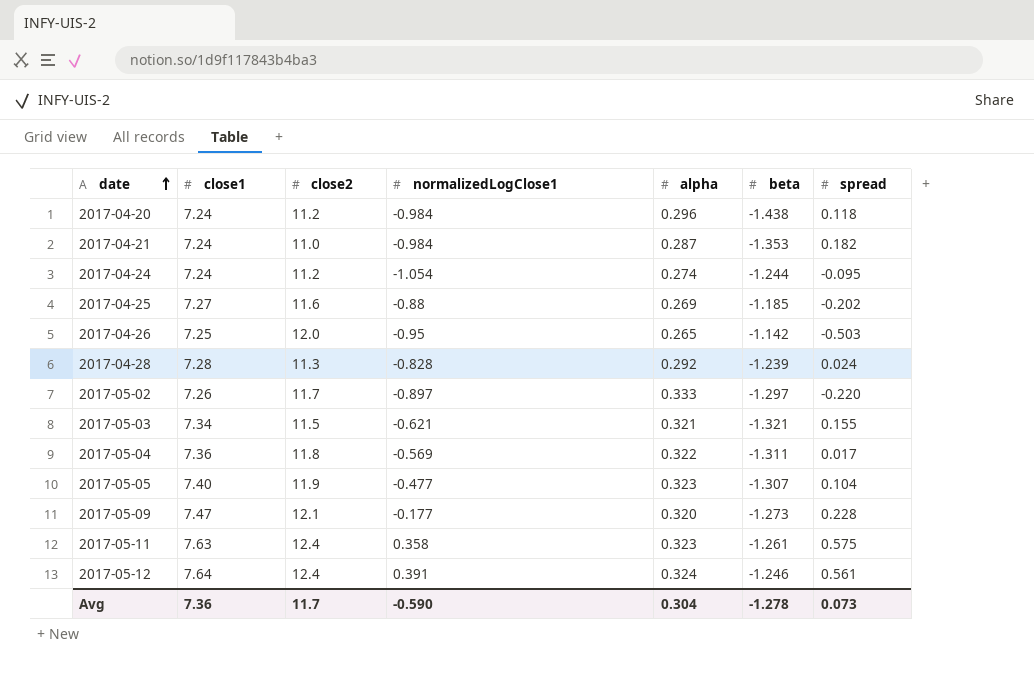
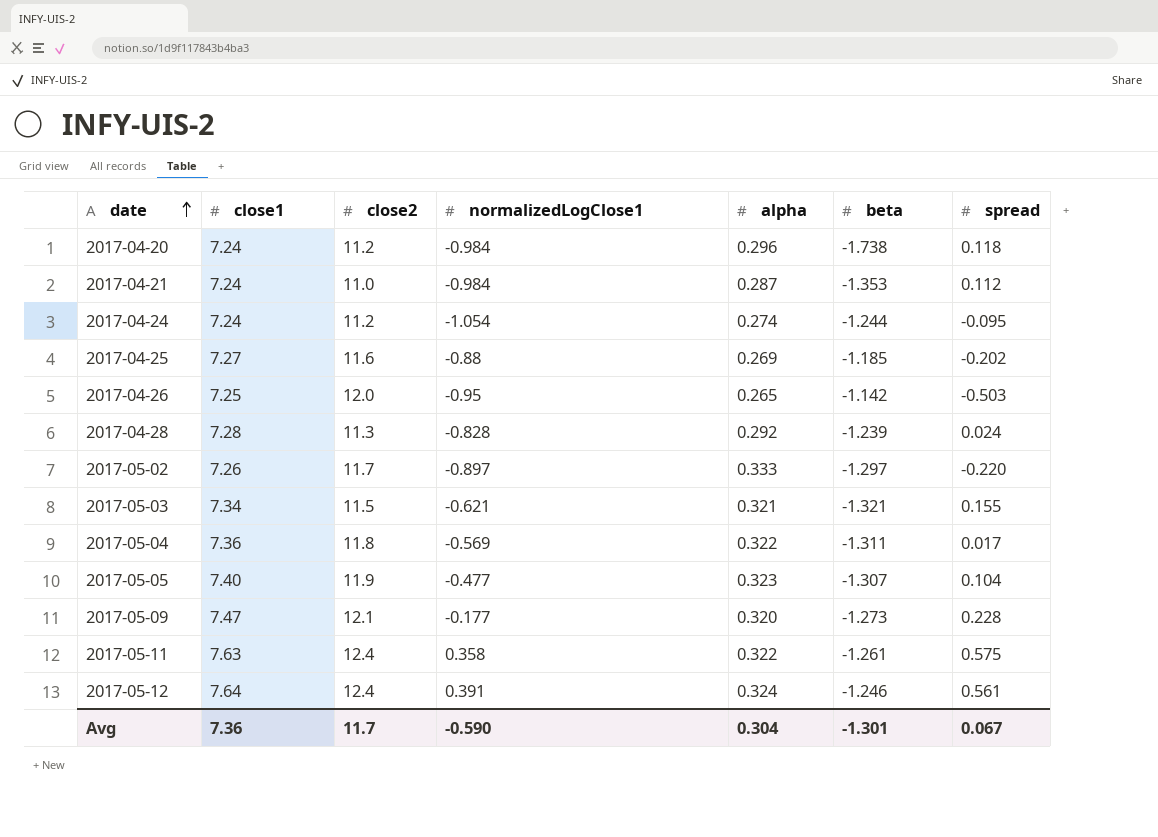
2017-04-20 | beta: -1.438 -> -1.738
2017-04-21 | spread: 0.182 -> 0.112
2017-05-11 | alpha: 0.323 -> 0.322
Avg | beta: -1.278 -> -1.301
Avg | spread: 0.073 -> 0.067

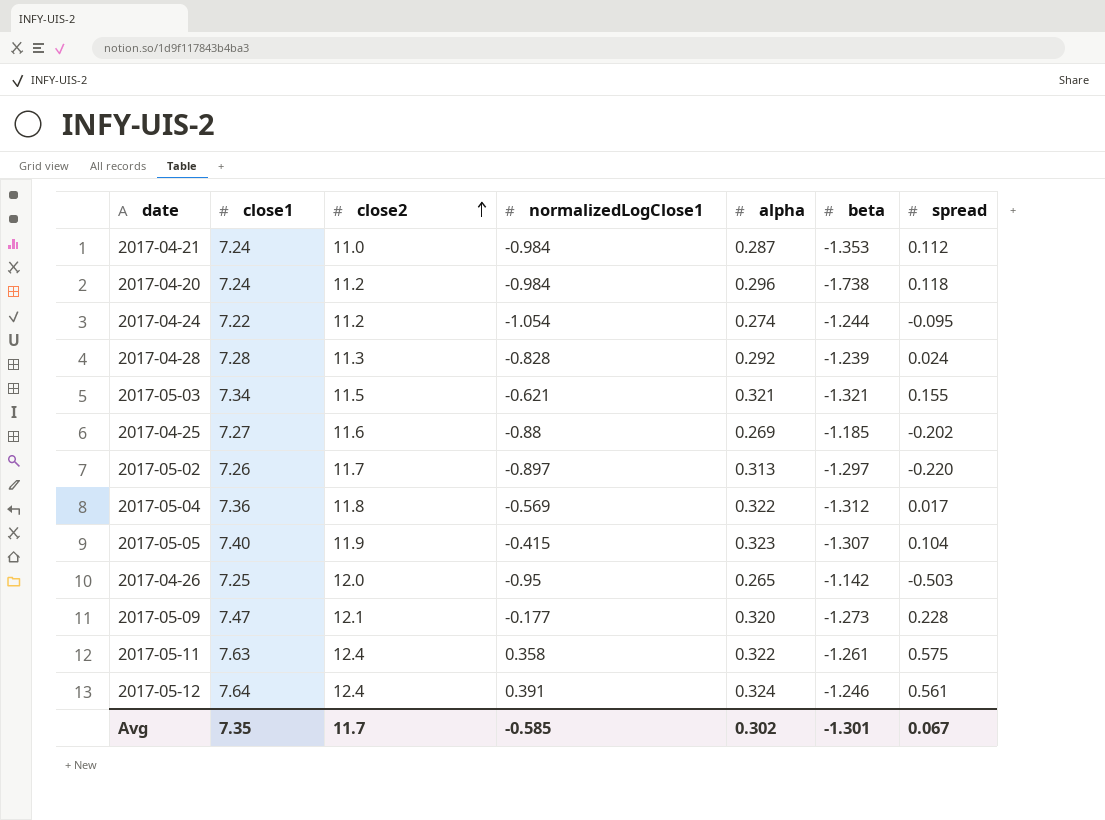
row order: date ascending -> close2 ascending
2017-04-24 | close1: 7.24 -> 7.22
2017-05-02 | alpha: 0.333 -> 0.313
2017-05-04 | beta: -1.311 -> -1.312
2017-05-05 | normalizedLogClose1: -0.477 -> -0.415
Avg | close1: 7.36 -> 7.35
Avg | normalizedLogClose1: -0.590 -> -0.585
Avg | alpha: 0.304 -> 0.302

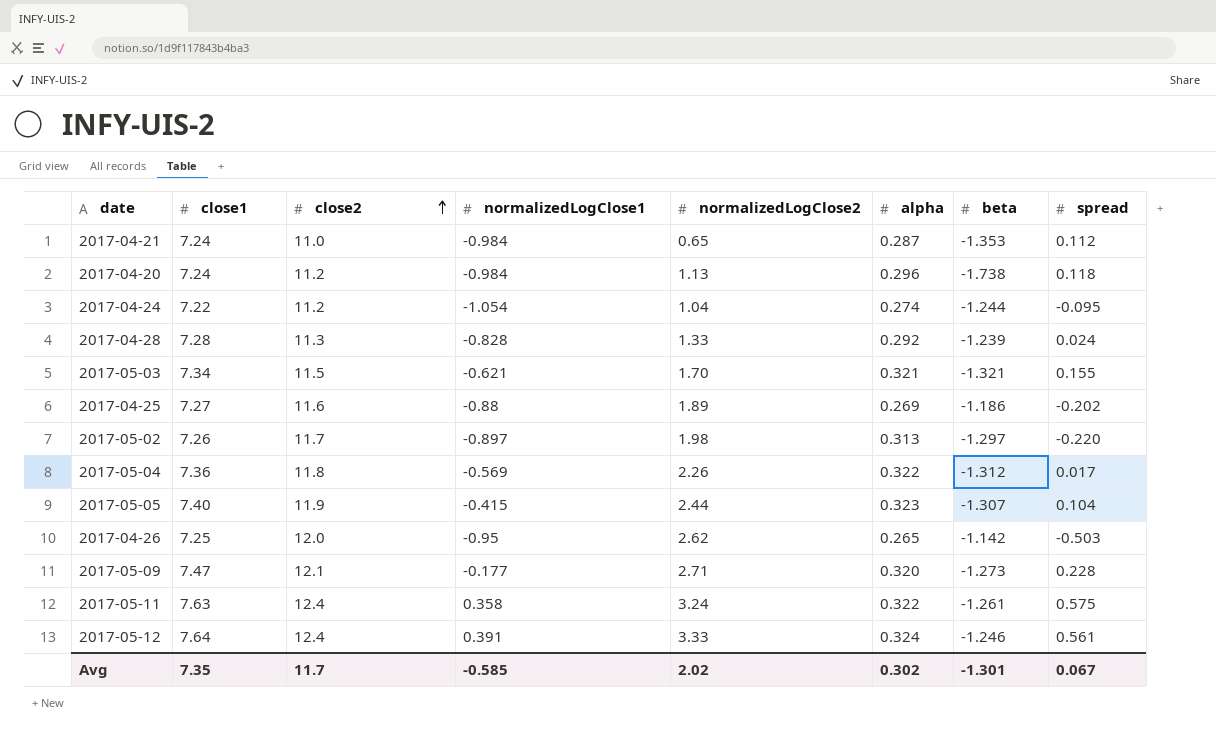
column normalizedLogClose2 | position: none -> 5
2017-04-25 | beta: -1.185 -> -1.186

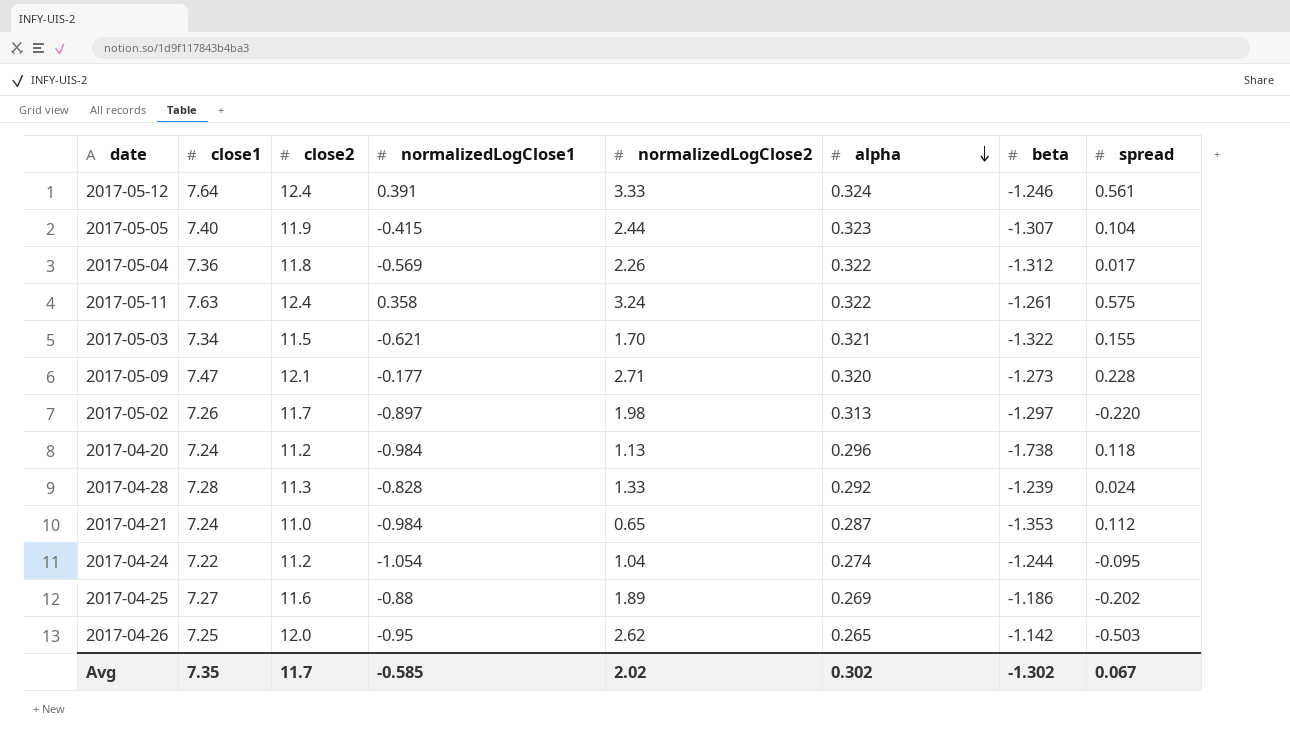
row order: close2 ascending -> alpha descending
2017-05-03 | beta: -1.321 -> -1.322
Avg | beta: -1.301 -> -1.302

